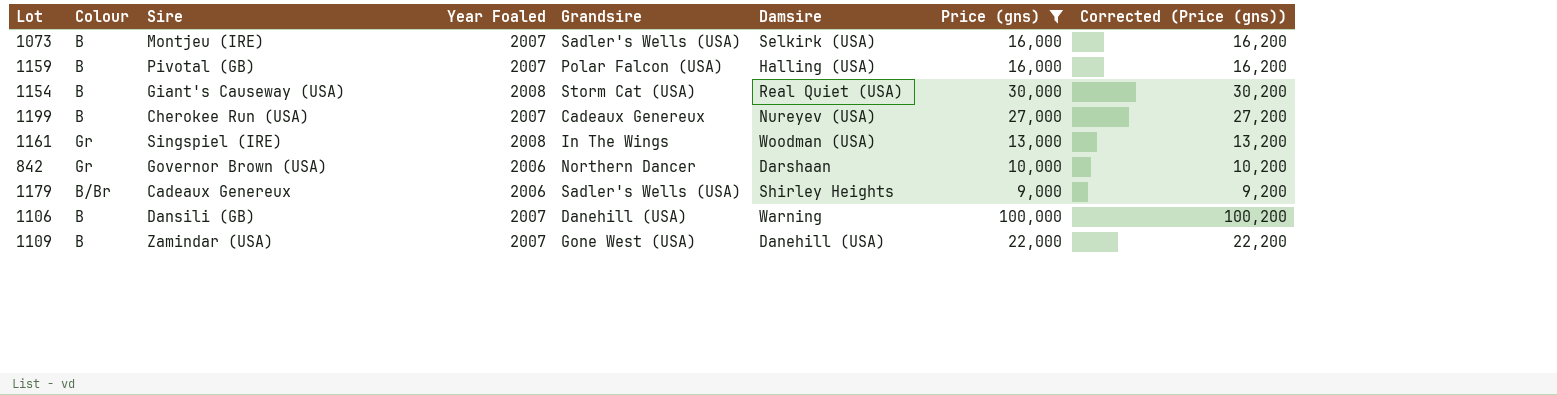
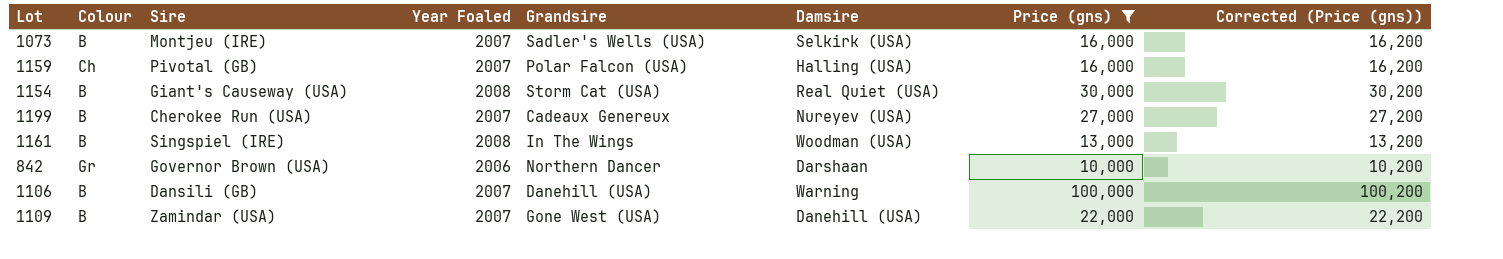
row 1179: B/Br | Cadeaux Genereux | 2006 | Sadler's Wells (USA) | Shirley Heights | 9,000 | 9,200 -> none
1159 | Colour: B -> Ch
1161 | Colour: Gr -> B

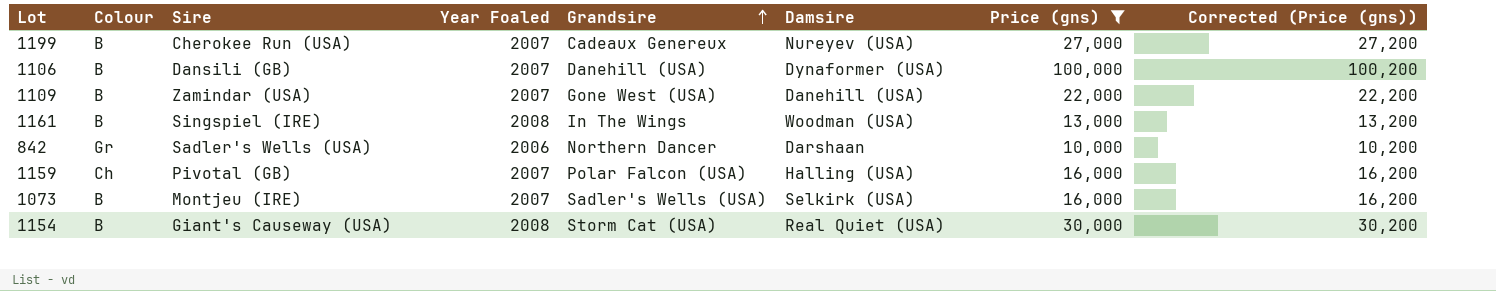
row order: none -> Grandsire ascending
1106 | Damsire: Warning -> Dynaformer (USA)
842 | Sire: Governor Brown (USA) -> Sadler's Wells (USA)

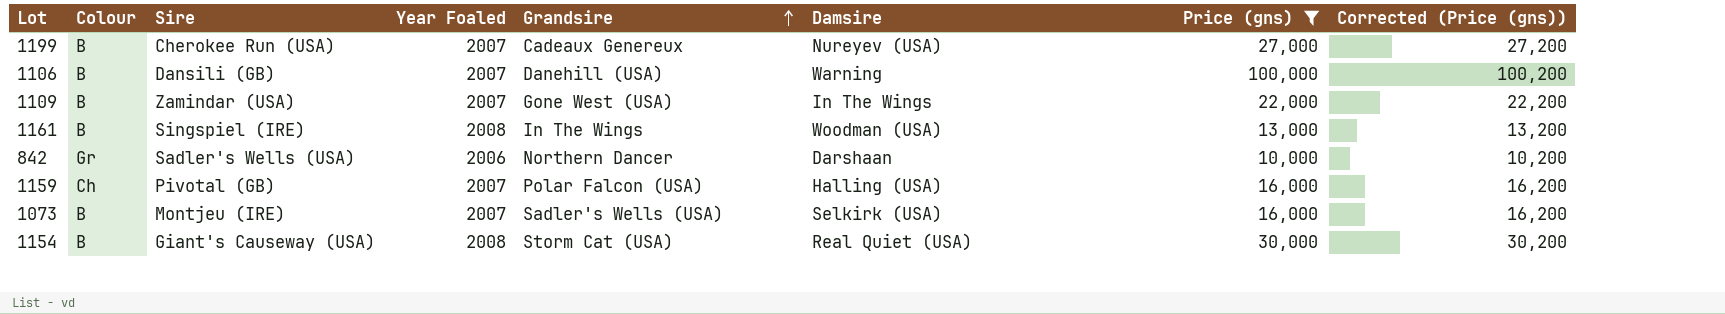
1106 | Damsire: Dynaformer (USA) -> Warning
1109 | Damsire: Danehill (USA) -> In The Wings

